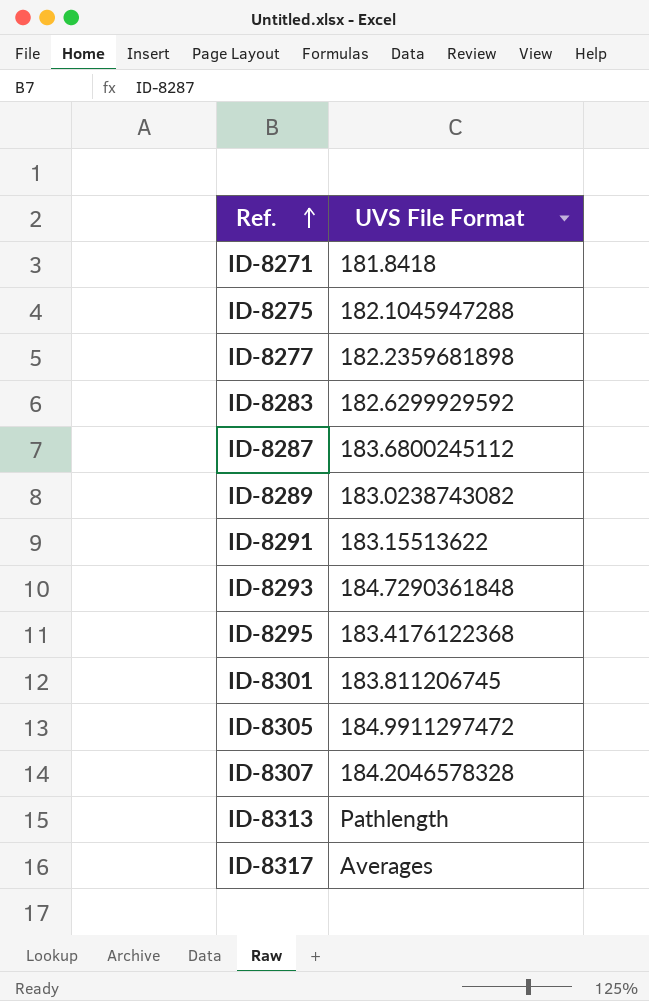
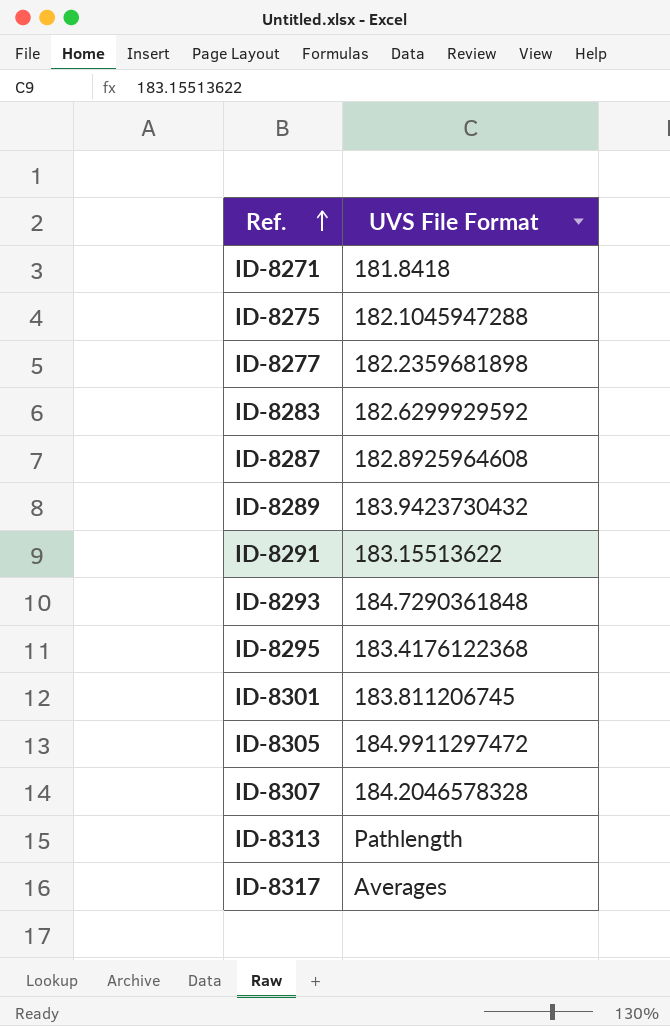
ID-8287 | UVS File Format: 183.6800245112 -> 182.8925964608
ID-8289 | UVS File Format: 183.0238743082 -> 183.9423730432

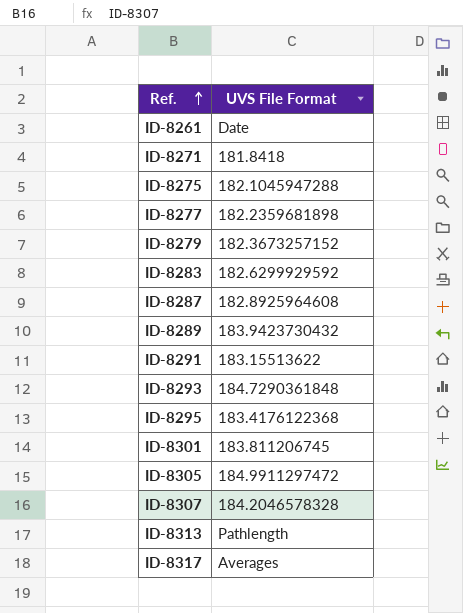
row ID-8261: none -> Date
row ID-8279: none -> 182.3673257152

